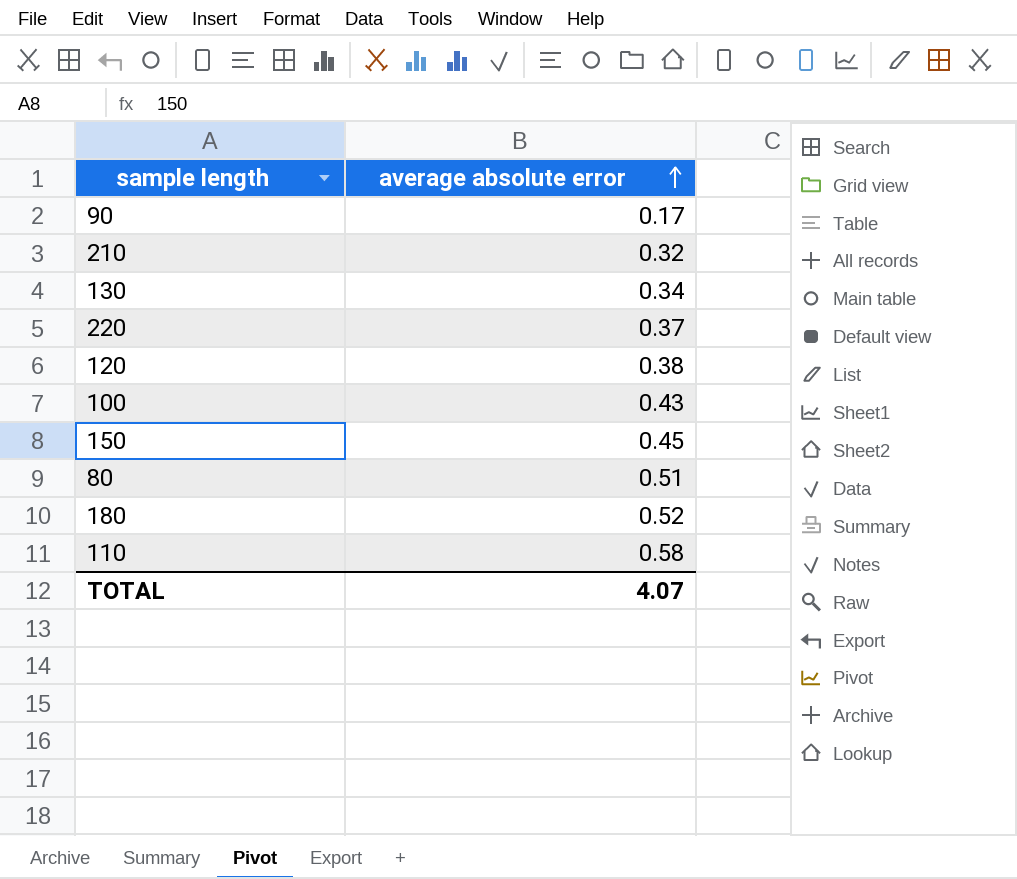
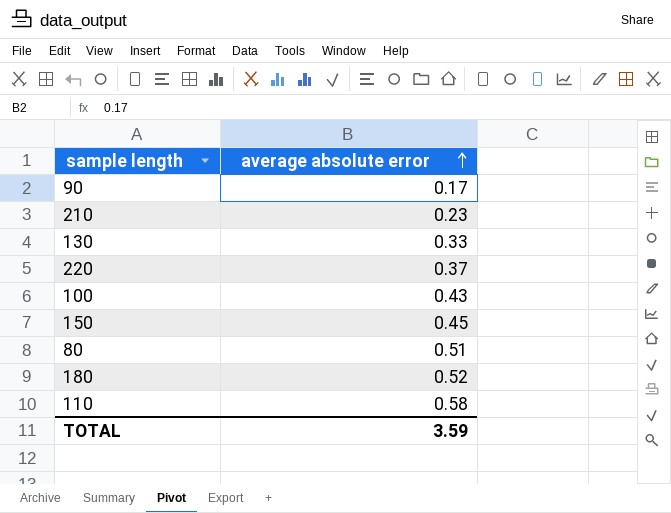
row 120: 0.38 -> none
210 | average absolute error: 0.32 -> 0.23
130 | average absolute error: 0.34 -> 0.33
TOTAL | average absolute error: 4.07 -> 3.59

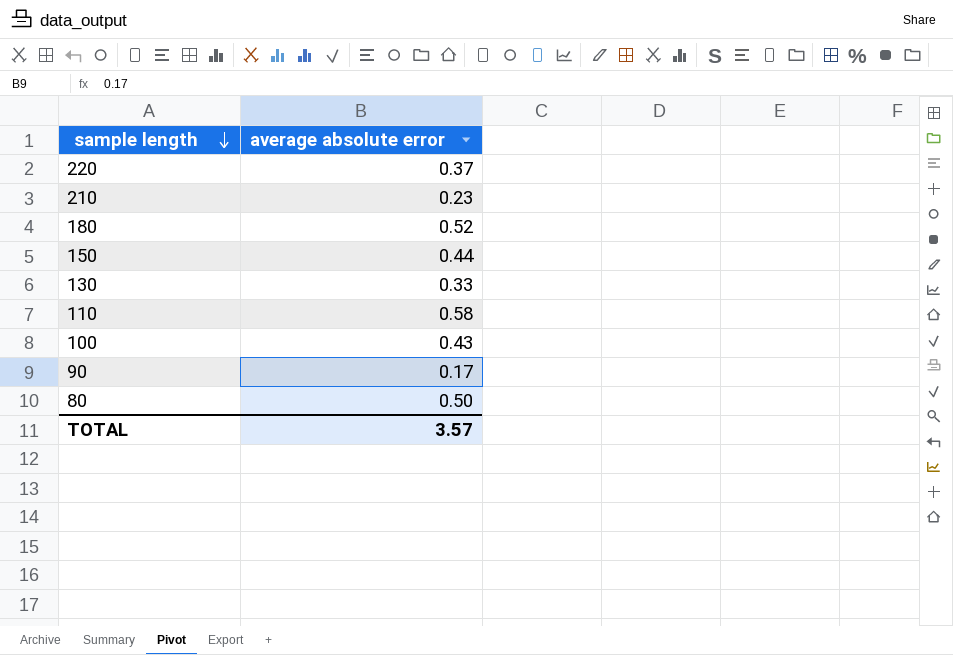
row order: average absolute error ascending -> sample length descending
150 | average absolute error: 0.45 -> 0.44
80 | average absolute error: 0.51 -> 0.50
TOTAL | average absolute error: 3.59 -> 3.57

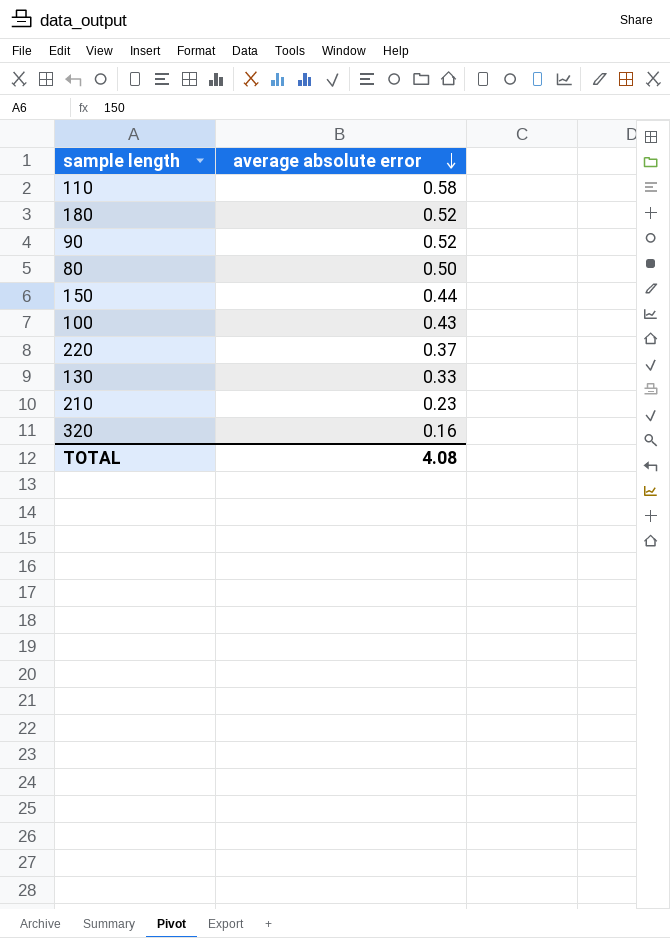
row order: sample length descending -> average absolute error descending
90 | average absolute error: 0.17 -> 0.52
row 320: none -> 0.16
TOTAL | average absolute error: 3.57 -> 4.08

